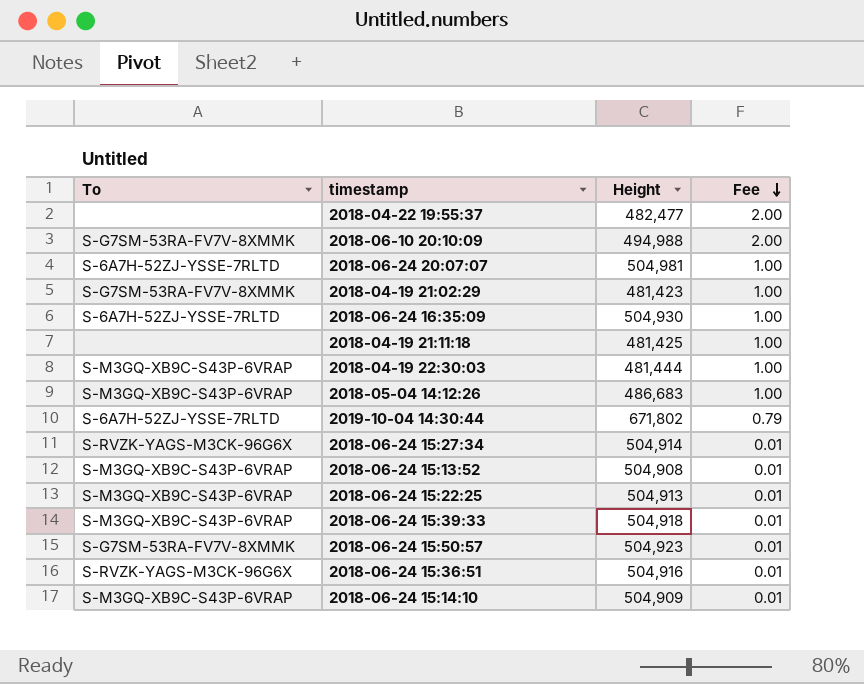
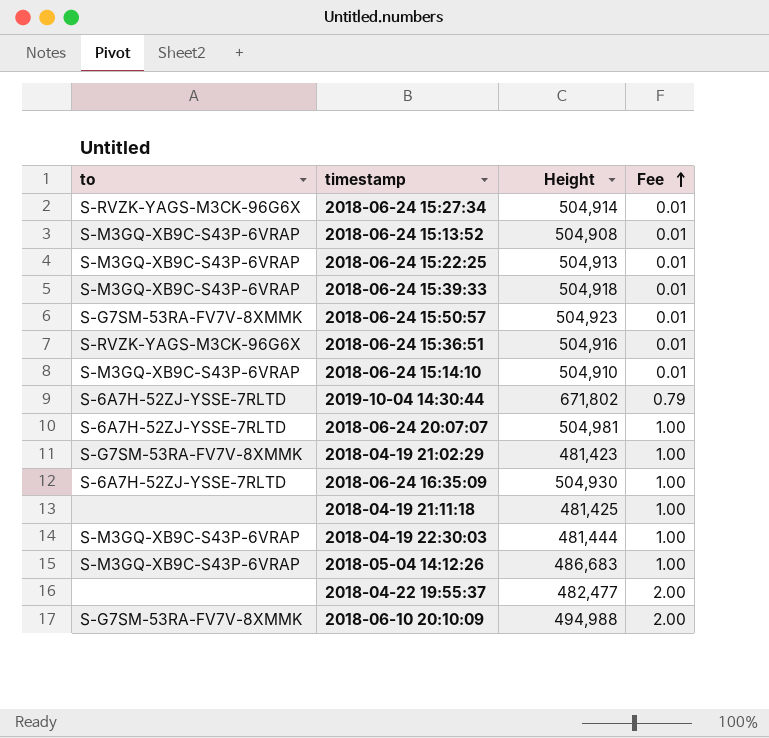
row order: Fee descending -> Fee ascending
column name: To -> to
2018-06-24 15:14:10 | Height: 504,909 -> 504,910

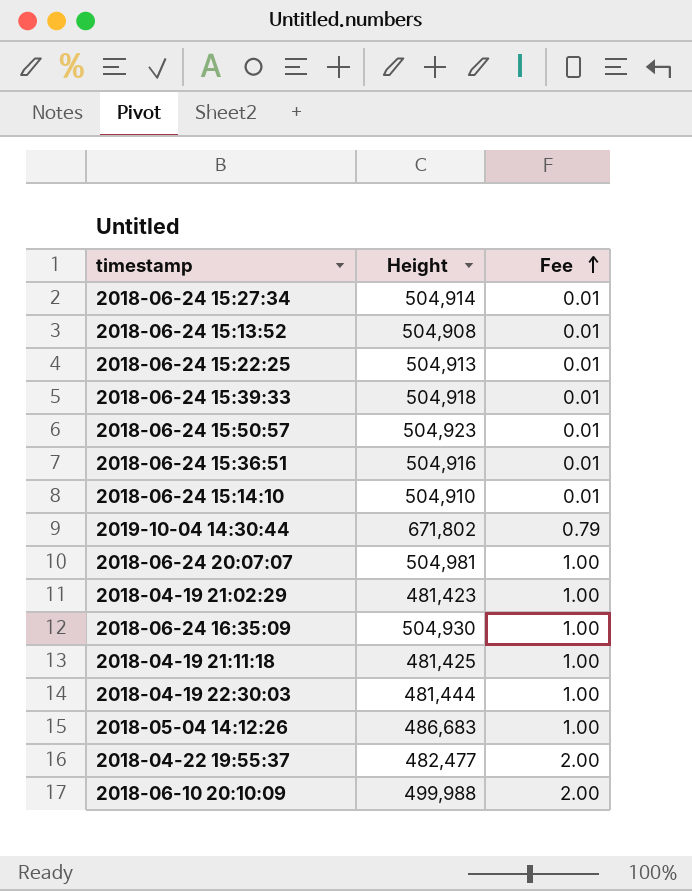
column to | position: 1 -> none
2018-06-10 20:10:09 | Height: 494,988 -> 499,988

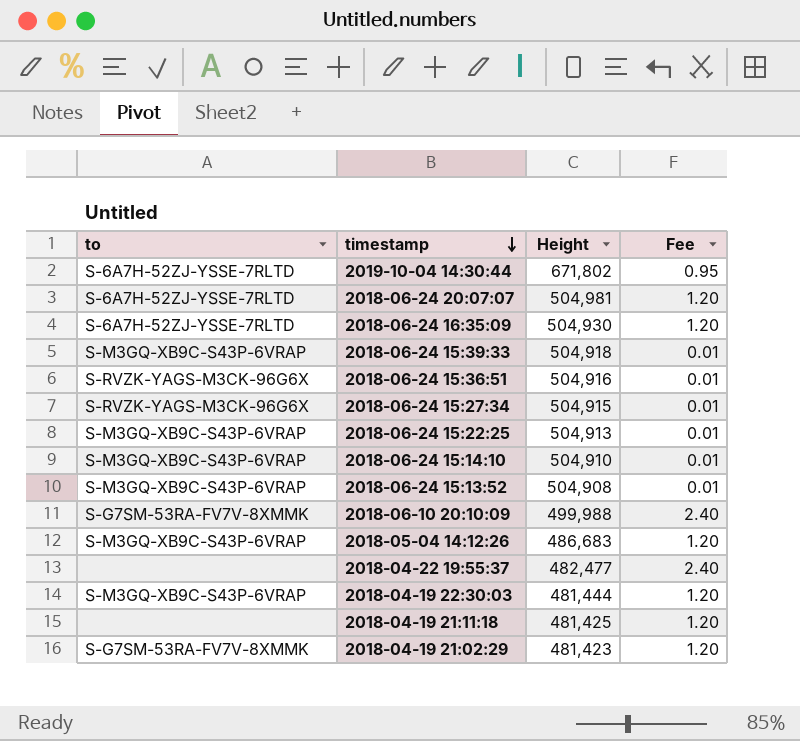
row order: Fee ascending -> timestamp descending
column to | position: none -> 1
row 2018-06-24 15:50:57: 504,923 | 0.01 -> none
2019-10-04 14:30:44 | Fee: 0.79 -> 0.95
2018-06-24 20:07:07 | Fee: 1.00 -> 1.20
2018-06-24 16:35:09 | Fee: 1.00 -> 1.20
2018-06-24 15:27:34 | Height: 504,914 -> 504,915
2018-06-10 20:10:09 | Fee: 2.00 -> 2.40
2018-05-04 14:12:26 | Fee: 1.00 -> 1.20
2018-04-22 19:55:37 | Fee: 2.00 -> 2.40
2018-04-19 22:30:03 | Fee: 1.00 -> 1.20
2018-04-19 21:11:18 | Fee: 1.00 -> 1.20
2018-04-19 21:02:29 | Fee: 1.00 -> 1.20

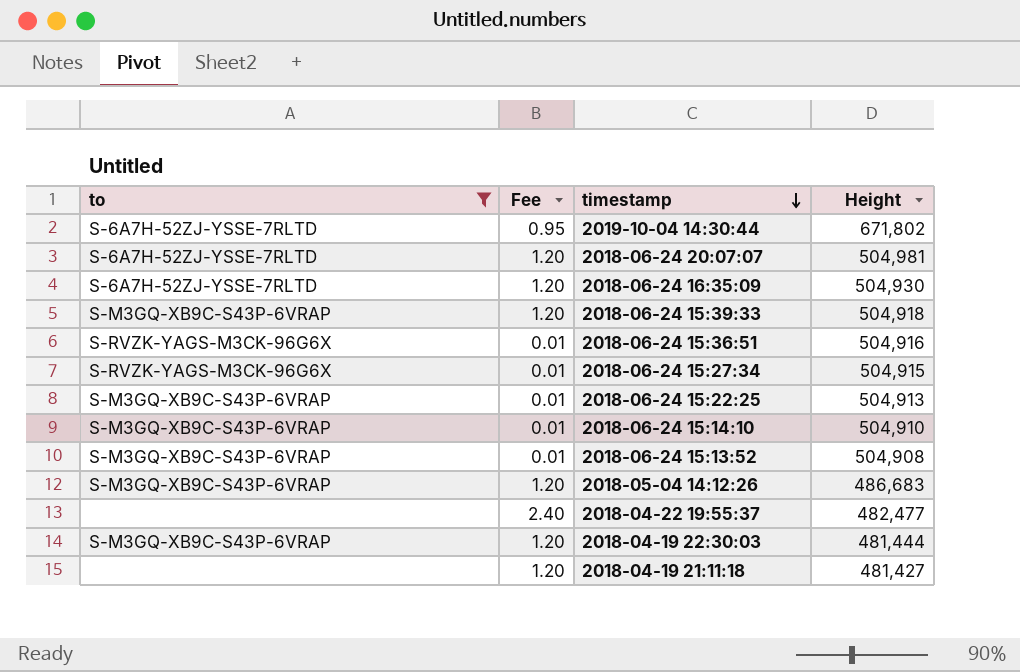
filter: none -> to != S-G7SM-53RA-FV7V-8XMMK
column Fee | position: 4 -> 2
2018-06-24 15:39:33 | Fee: 0.01 -> 1.20
2018-04-19 21:11:18 | Height: 481,425 -> 481,427

